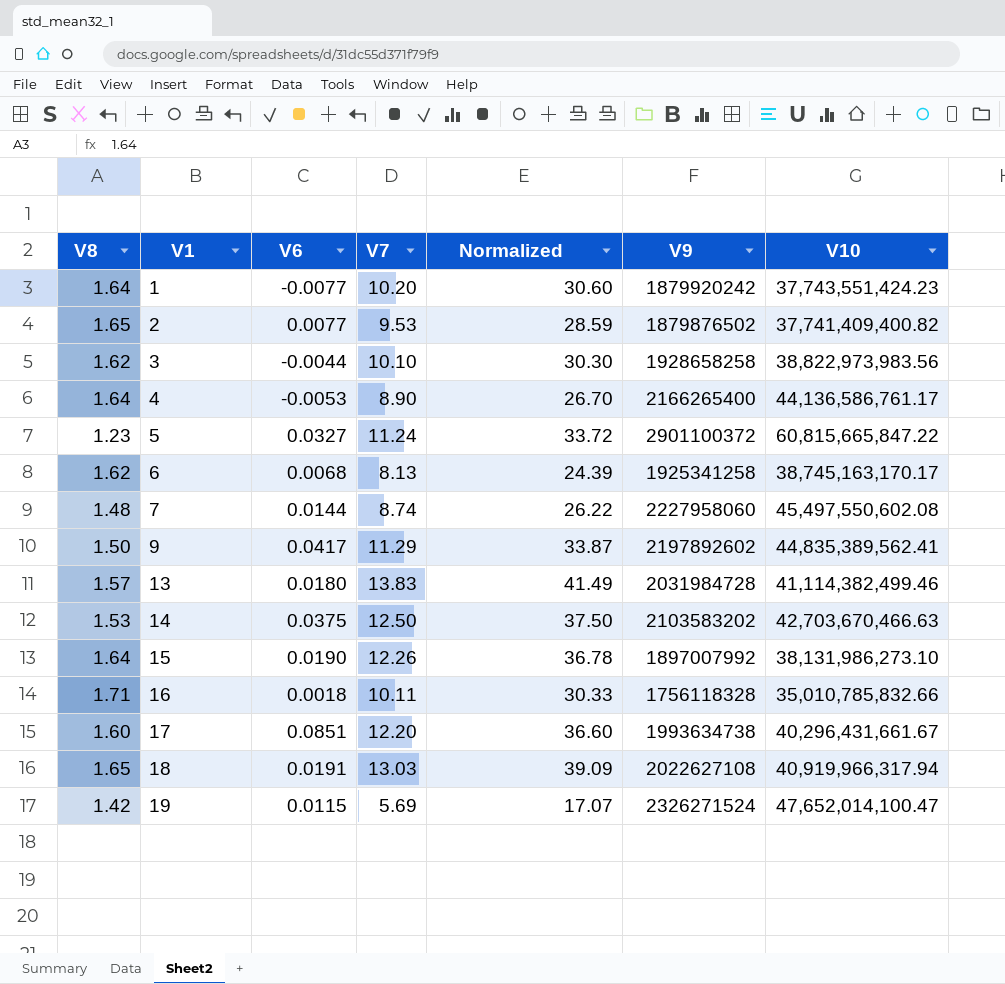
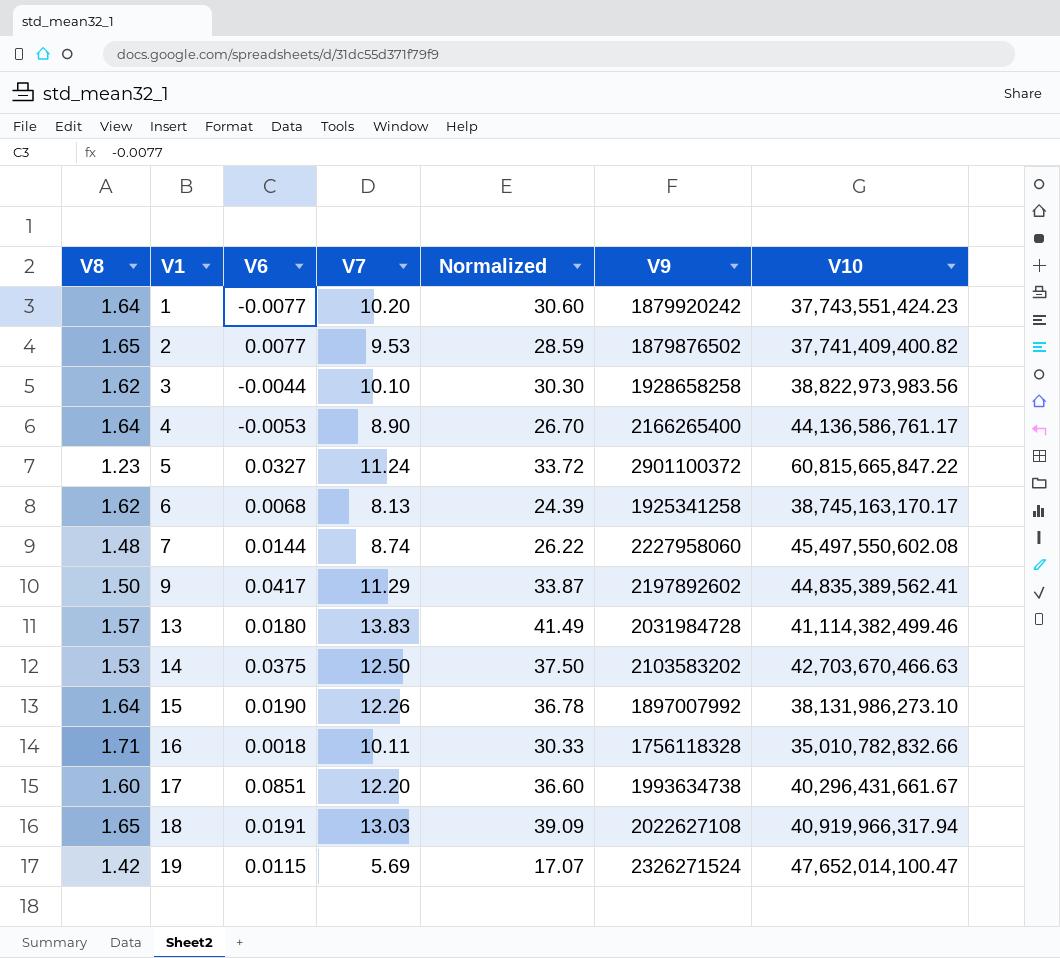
16 | V10: 35,010,785,832.66 -> 35,010,782,832.66

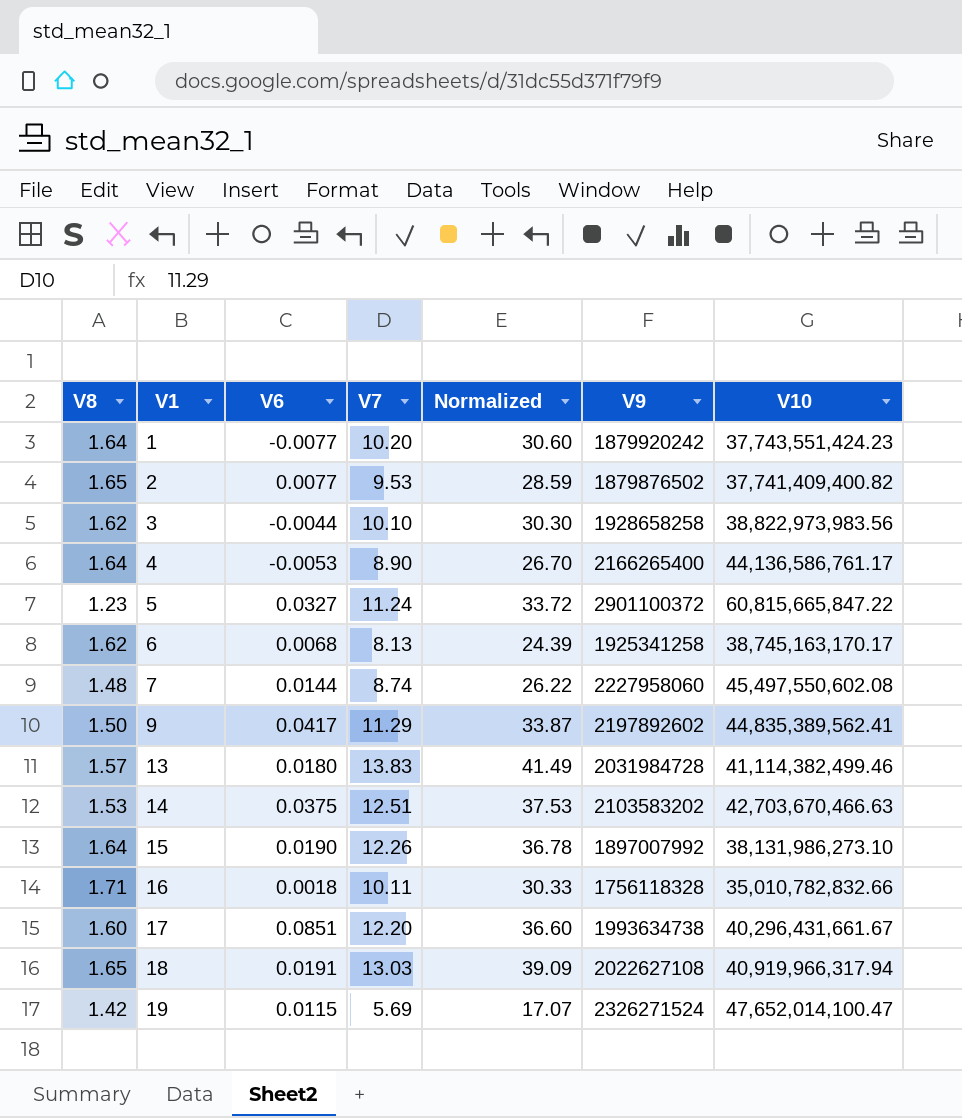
14 | V7: 12.50 -> 12.51
14 | Normalized: 37.50 -> 37.53

